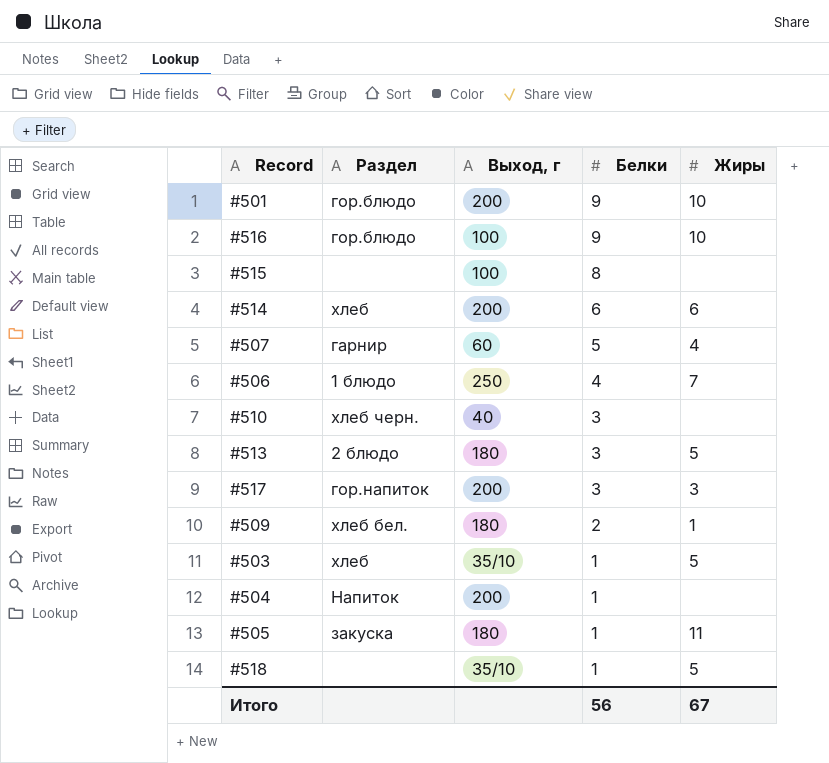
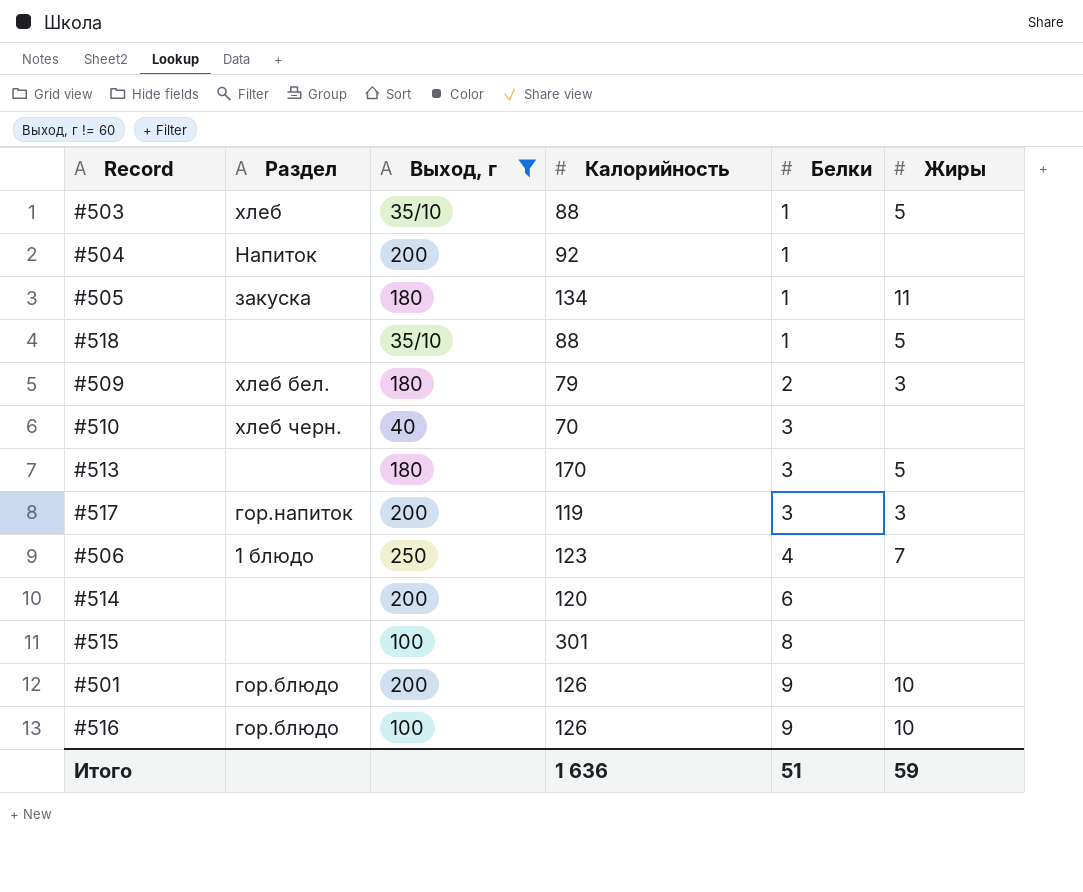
filter: none -> Выход, г != 60
row order: Белки descending -> Белки ascending
column Калорийность | position: none -> 4
#509 | Жиры: 1 -> 3
#513 | Раздел: 2 блюдо -> none
#514 | Раздел: хлеб -> none
#514 | Жиры: 6 -> none
Итого | Белки: 56 -> 51
Итого | Жиры: 67 -> 59

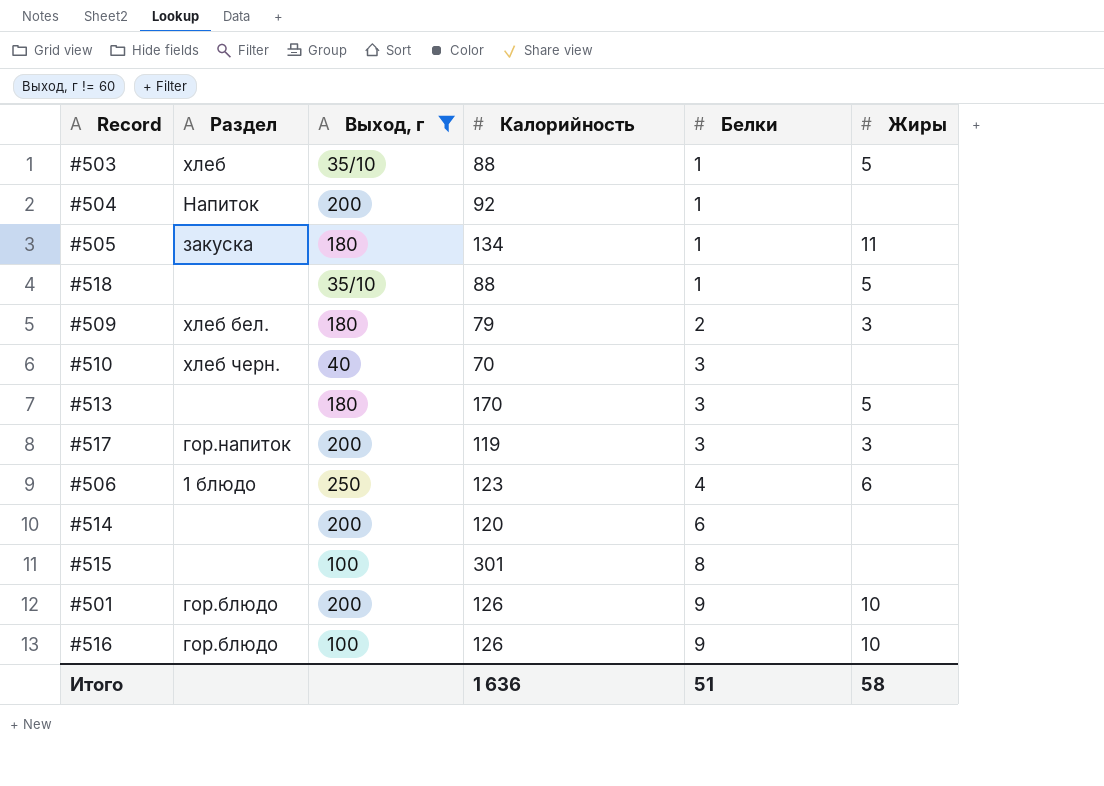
#506 | Жиры: 7 -> 6
Итого | Жиры: 59 -> 58

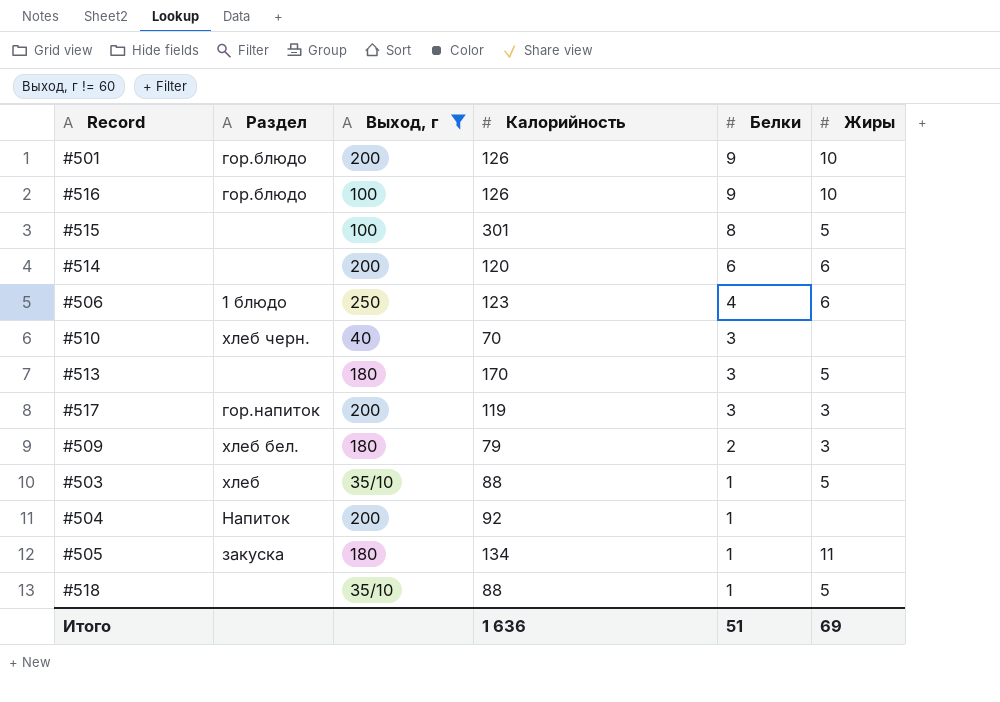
row order: Белки ascending -> Белки descending
#515 | Жиры: none -> 5
#514 | Жиры: none -> 6
Итого | Жиры: 58 -> 69

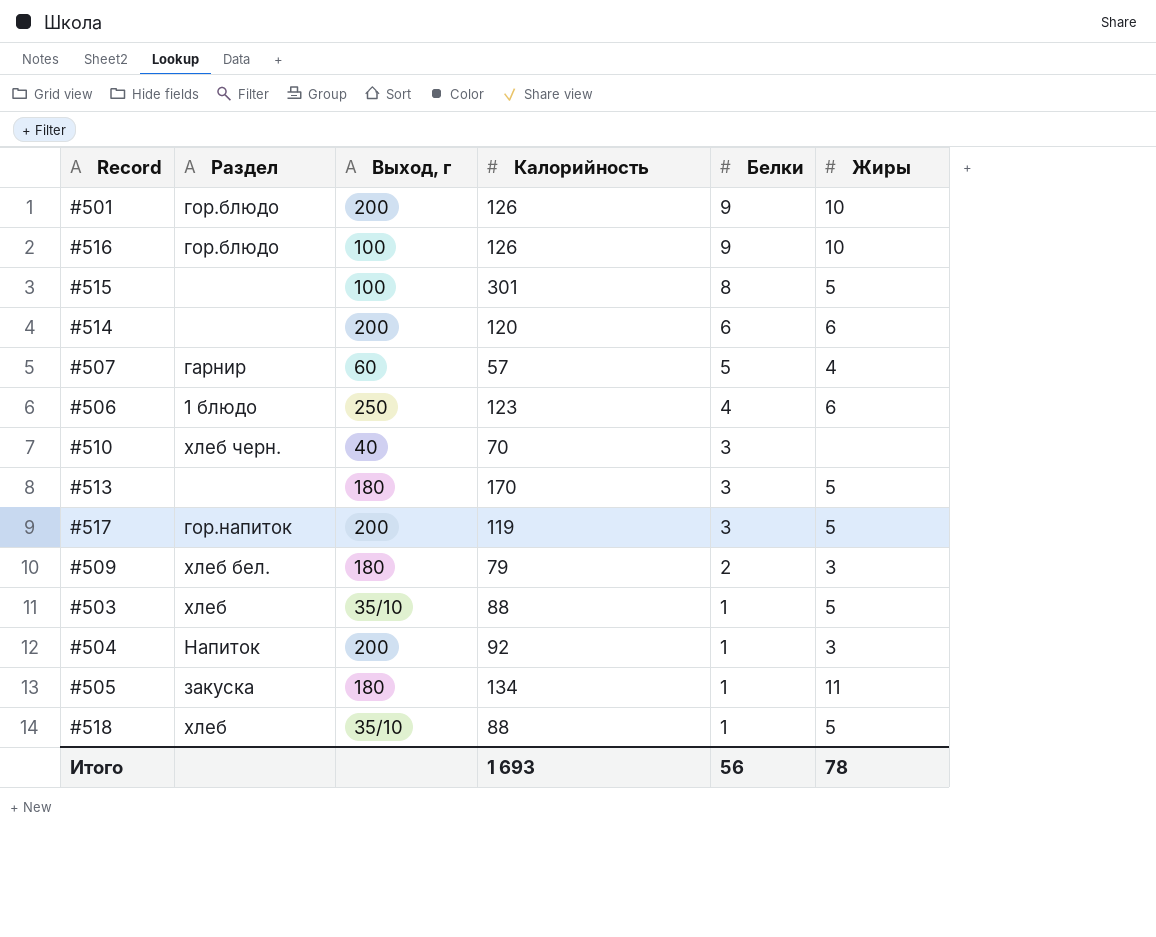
filter: Выход, г != 60 -> none
#517 | Жиры: 3 -> 5
#504 | Жиры: none -> 3
#518 | Раздел: none -> хлеб
Итого | Калорийность: 1 636 -> 1 693
Итого | Белки: 51 -> 56
Итого | Жиры: 69 -> 78

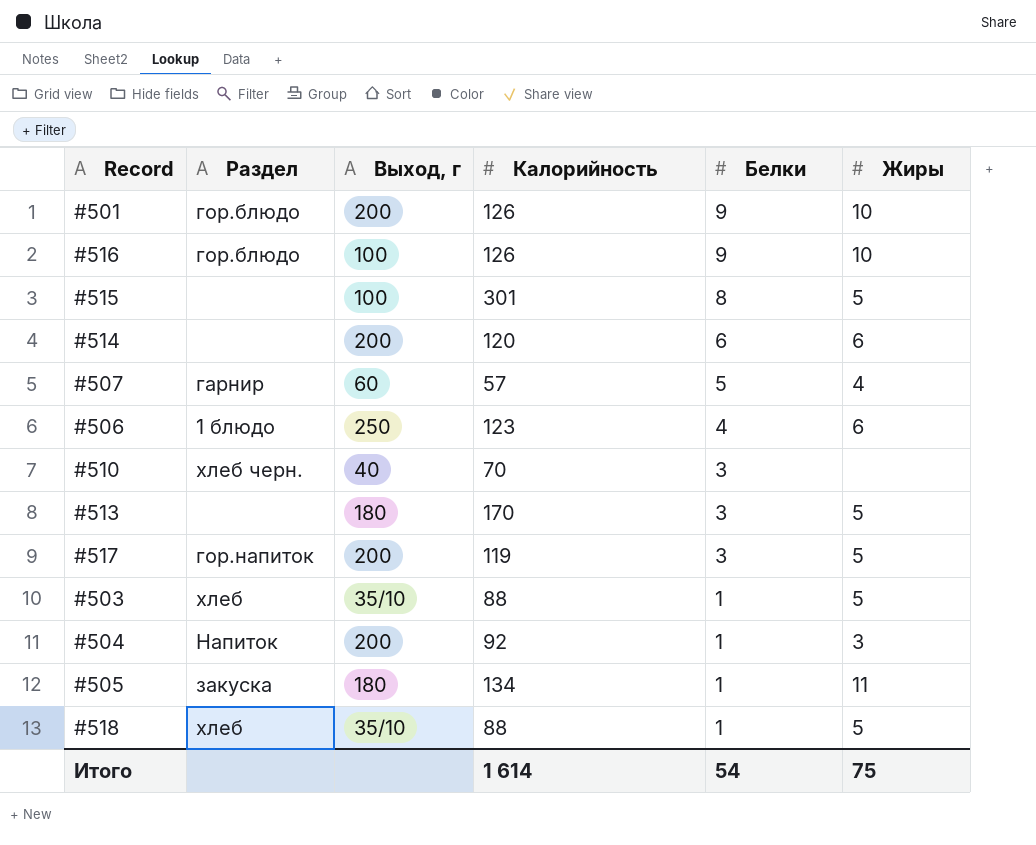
row #509: хлеб бел. | 180 | 79 | 2 | 3 -> none
Итого | Калорийность: 1 693 -> 1 614
Итого | Белки: 56 -> 54
Итого | Жиры: 78 -> 75

